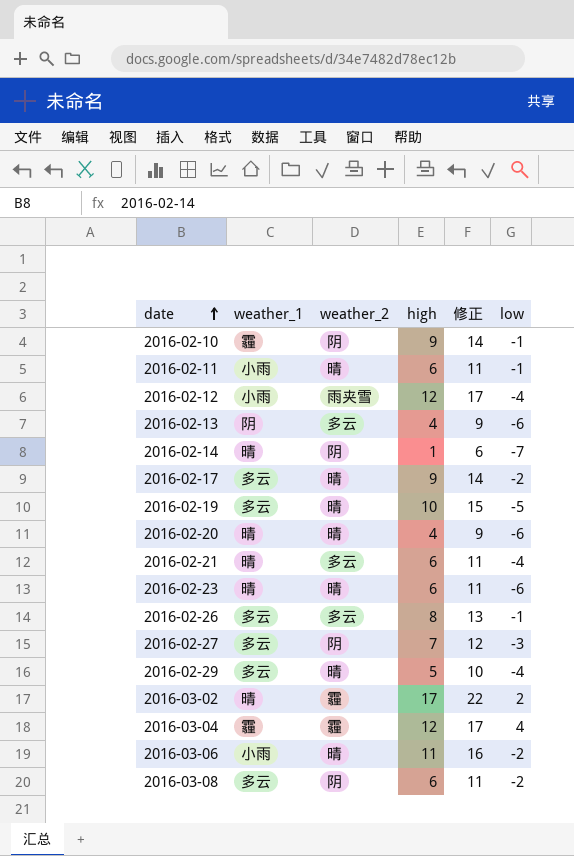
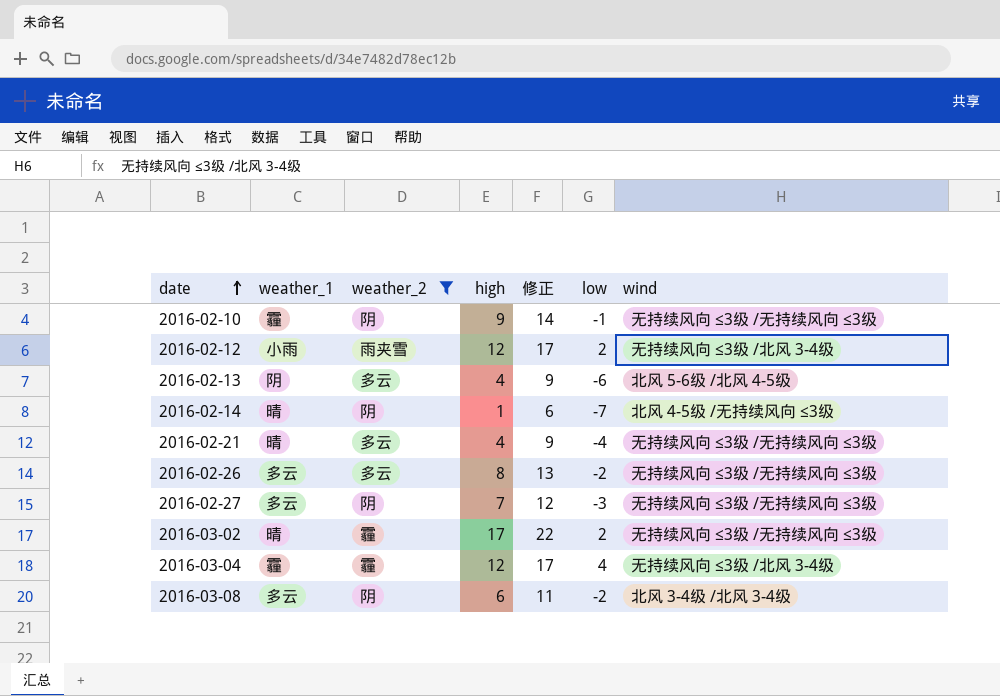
filter: none -> weather_2 != 晴
column wind | position: none -> 7
2016-02-12 | low: -4 -> 2
2016-02-21 | high: 6 -> 4
2016-02-21 | 修正: 11 -> 9
2016-02-26 | low: -1 -> -2

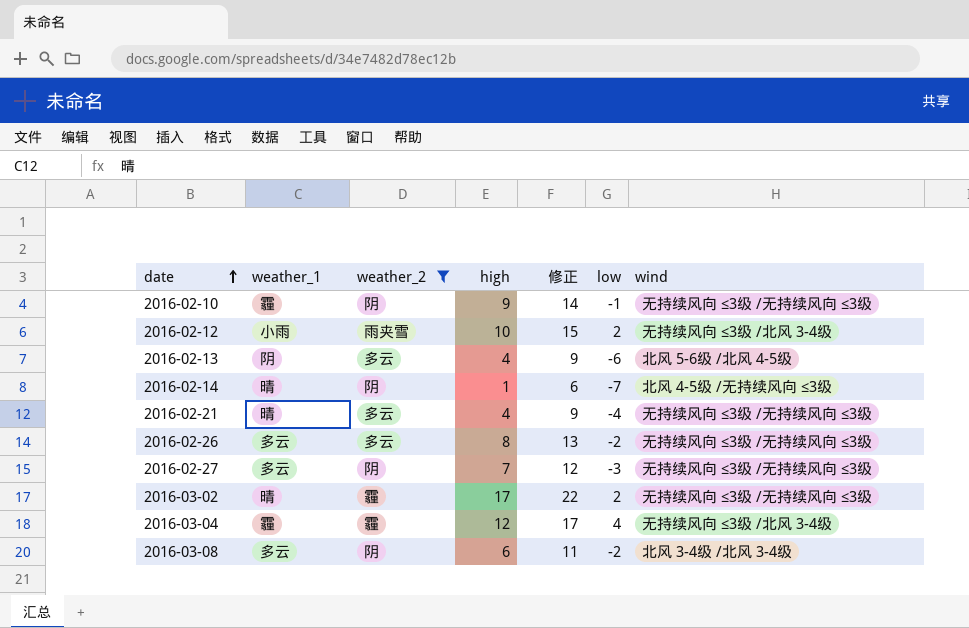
2016-02-12 | high: 12 -> 10
2016-02-12 | 修正: 17 -> 15

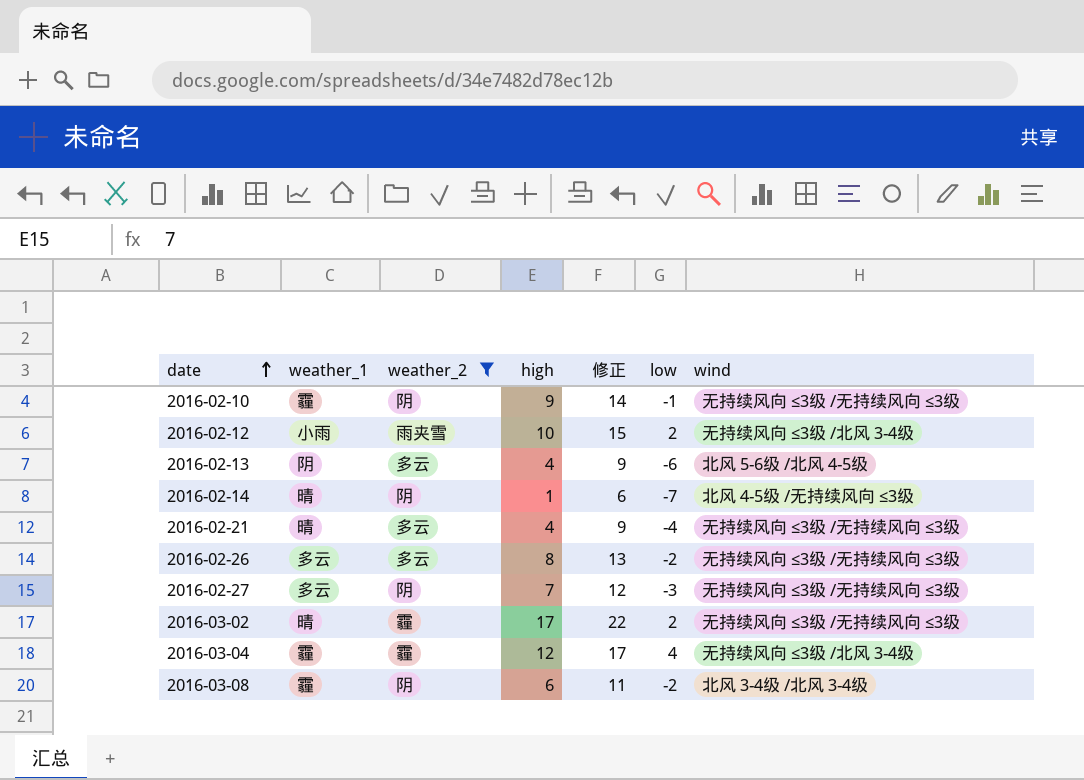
2016-03-08 | weather_1: 多云 -> 霾

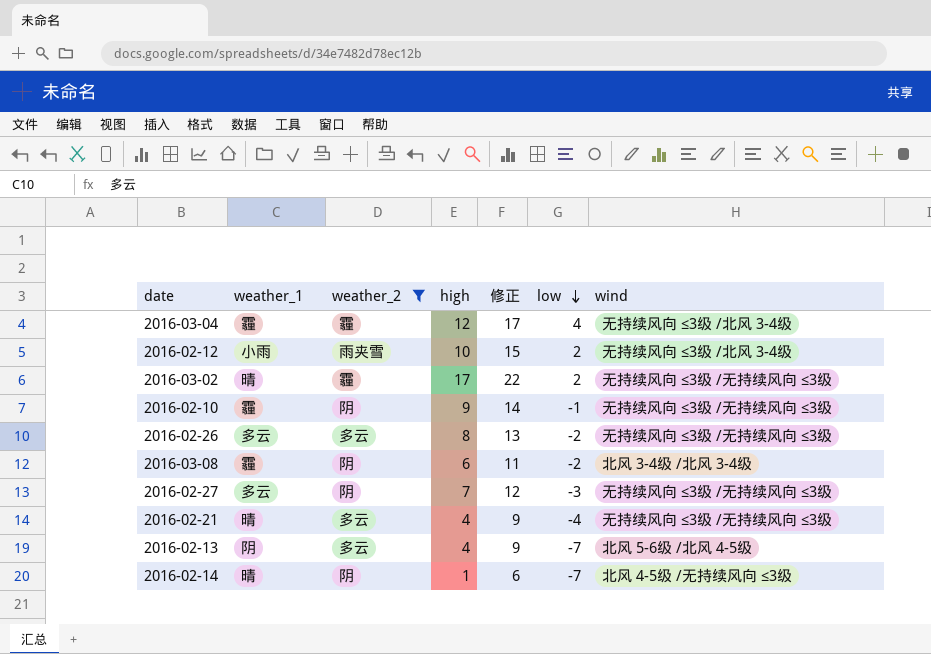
row order: date ascending -> low descending
2016-02-13 | low: -6 -> -7

